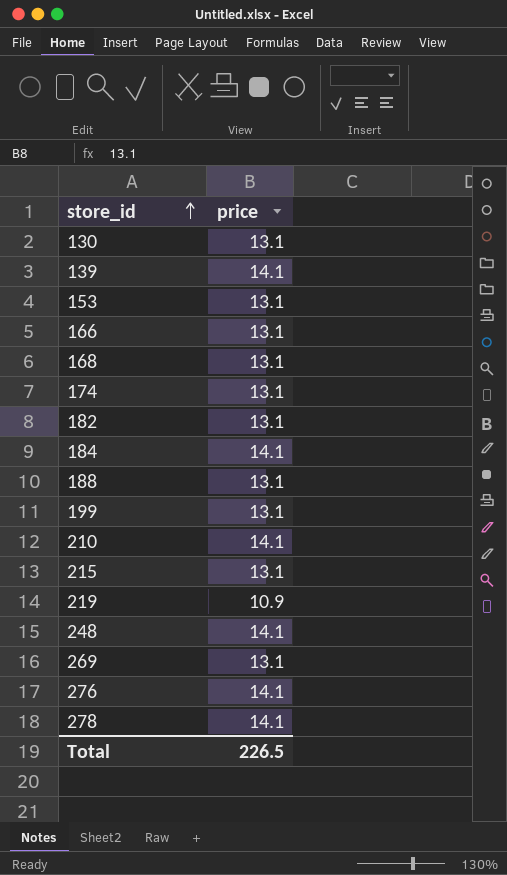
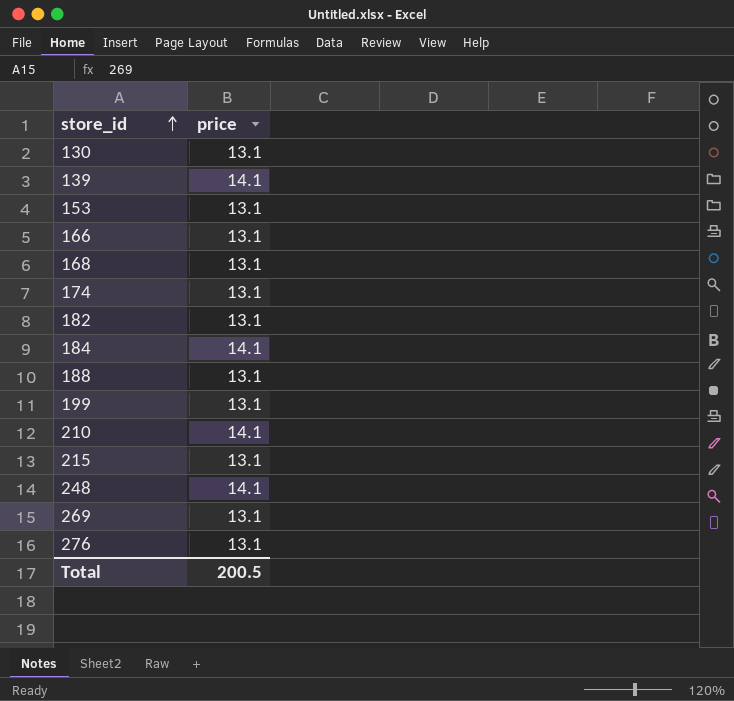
row 219: 10.9 -> none
row 278: 14.1 -> none
276 | price: 14.1 -> 13.1
Total | price: 226.5 -> 200.5

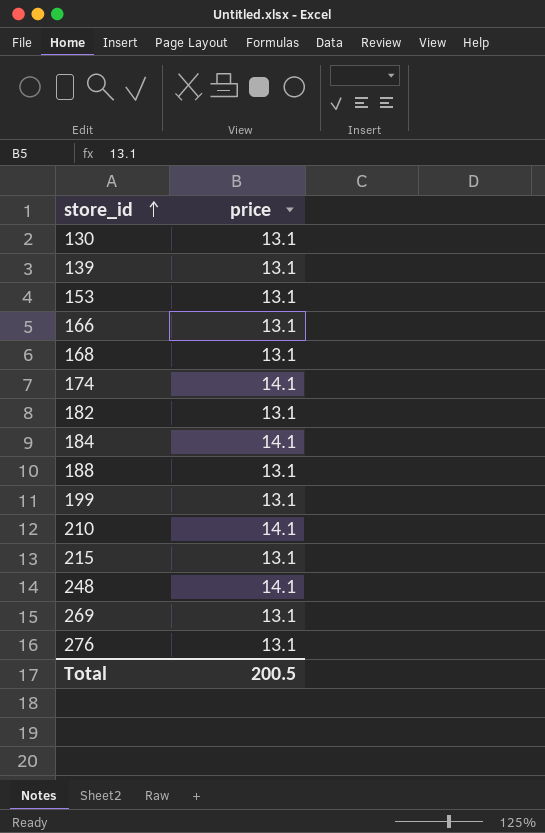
139 | price: 14.1 -> 13.1
174 | price: 13.1 -> 14.1

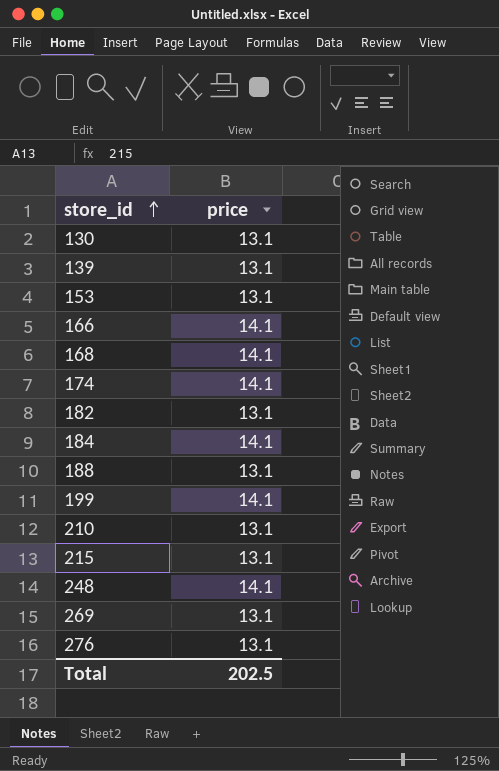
166 | price: 13.1 -> 14.1
168 | price: 13.1 -> 14.1
199 | price: 13.1 -> 14.1
210 | price: 14.1 -> 13.1
Total | price: 200.5 -> 202.5

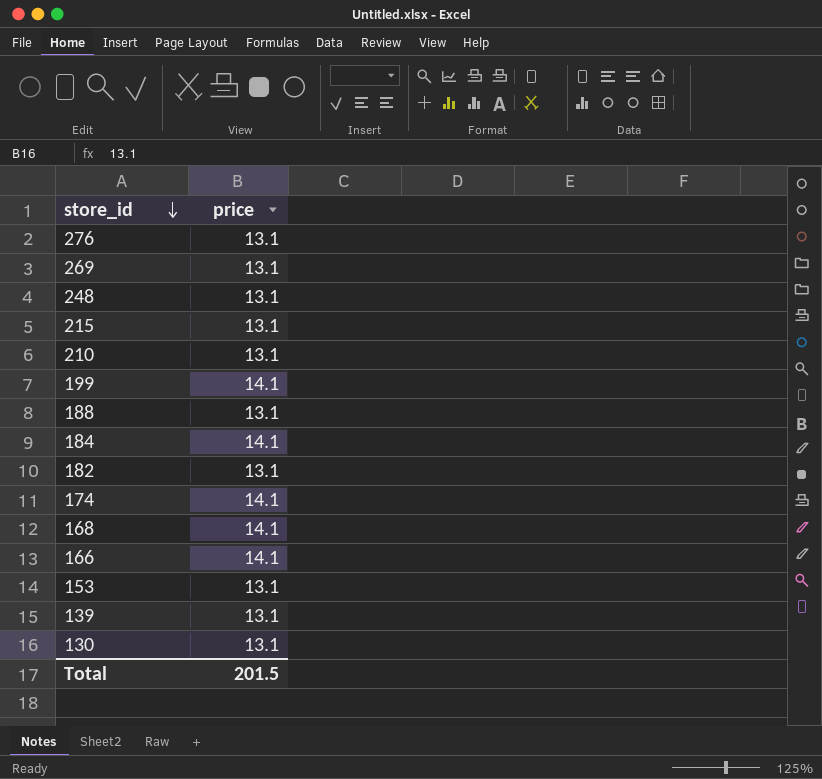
row order: store_id ascending -> store_id descending
248 | price: 14.1 -> 13.1
Total | price: 202.5 -> 201.5

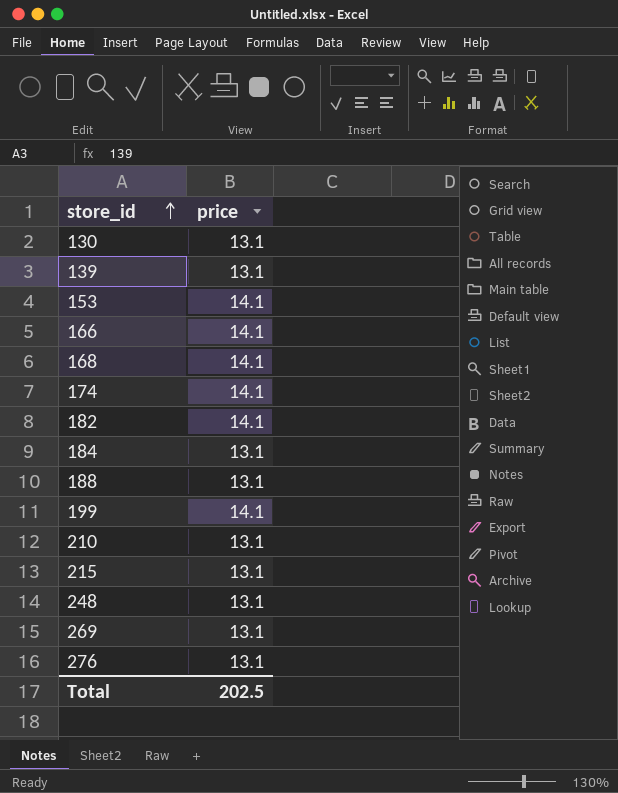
row order: store_id descending -> store_id ascending
153 | price: 13.1 -> 14.1
182 | price: 13.1 -> 14.1
184 | price: 14.1 -> 13.1
Total | price: 201.5 -> 202.5

